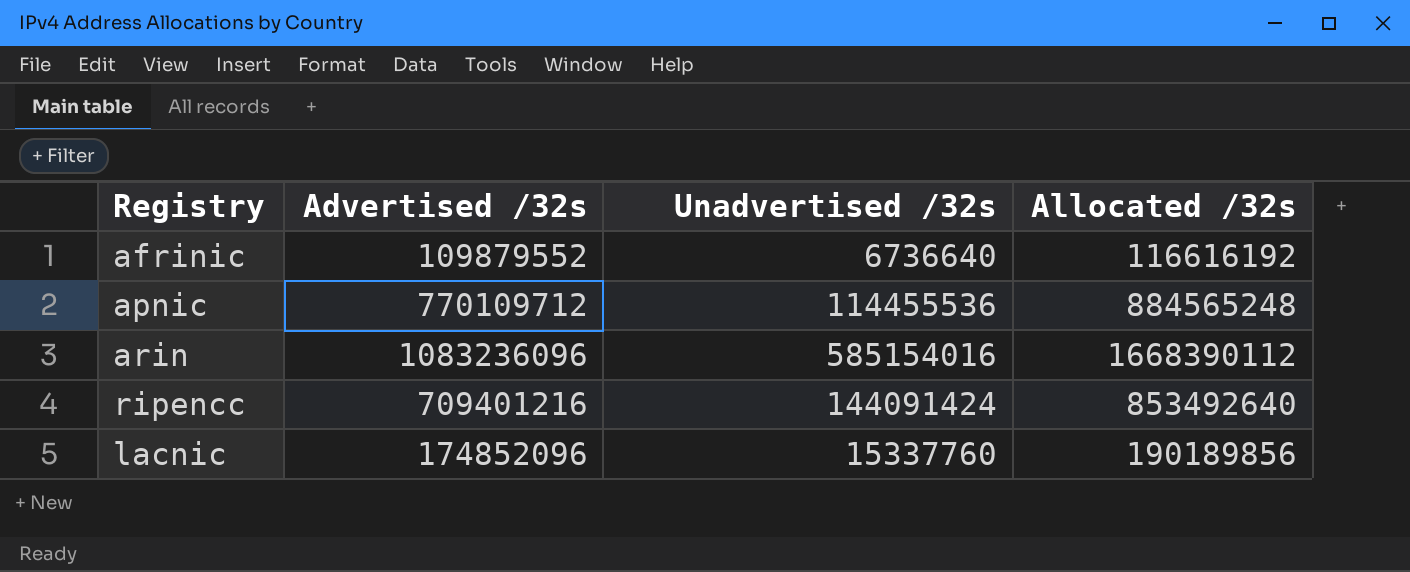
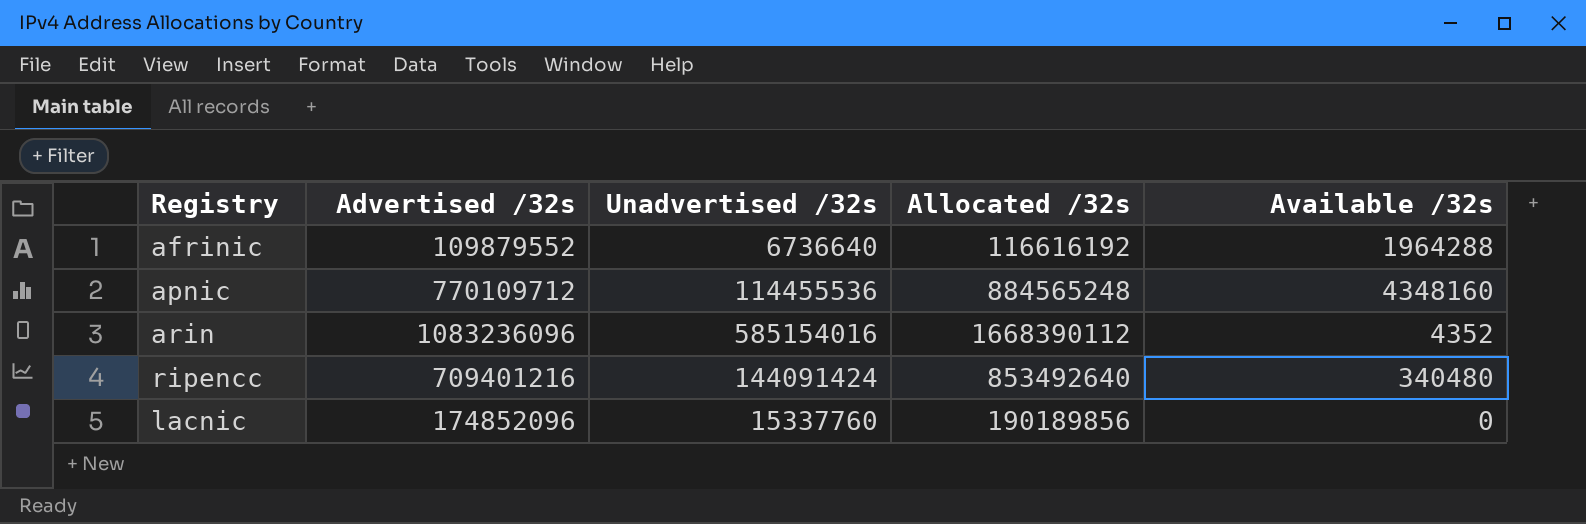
column Available /32s | position: none -> 5

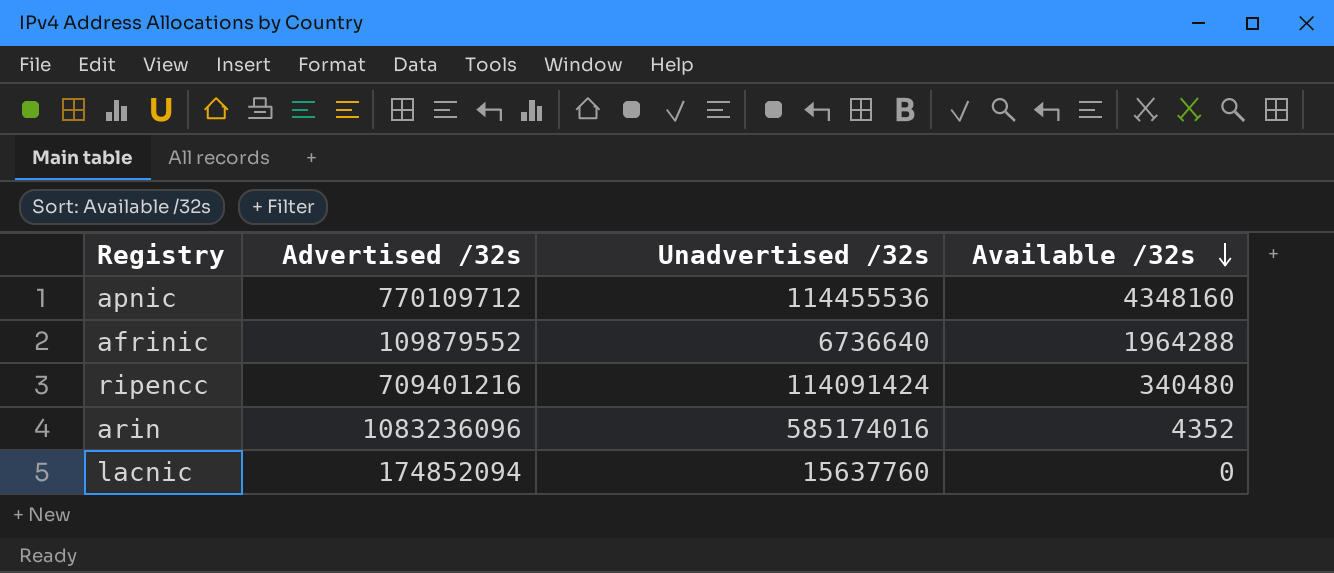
row order: none -> Available /32s descending
column Allocated /32s | formula: [Advertised /32s] + [Unadvertised /32s] -> none
ripencc | Unadvertised /32s: 144091424 -> 114091424
arin | Unadvertised /32s: 585154016 -> 585174016
lacnic | Advertised /32s: 174852096 -> 174852094
lacnic | Unadvertised /32s: 15337760 -> 15637760

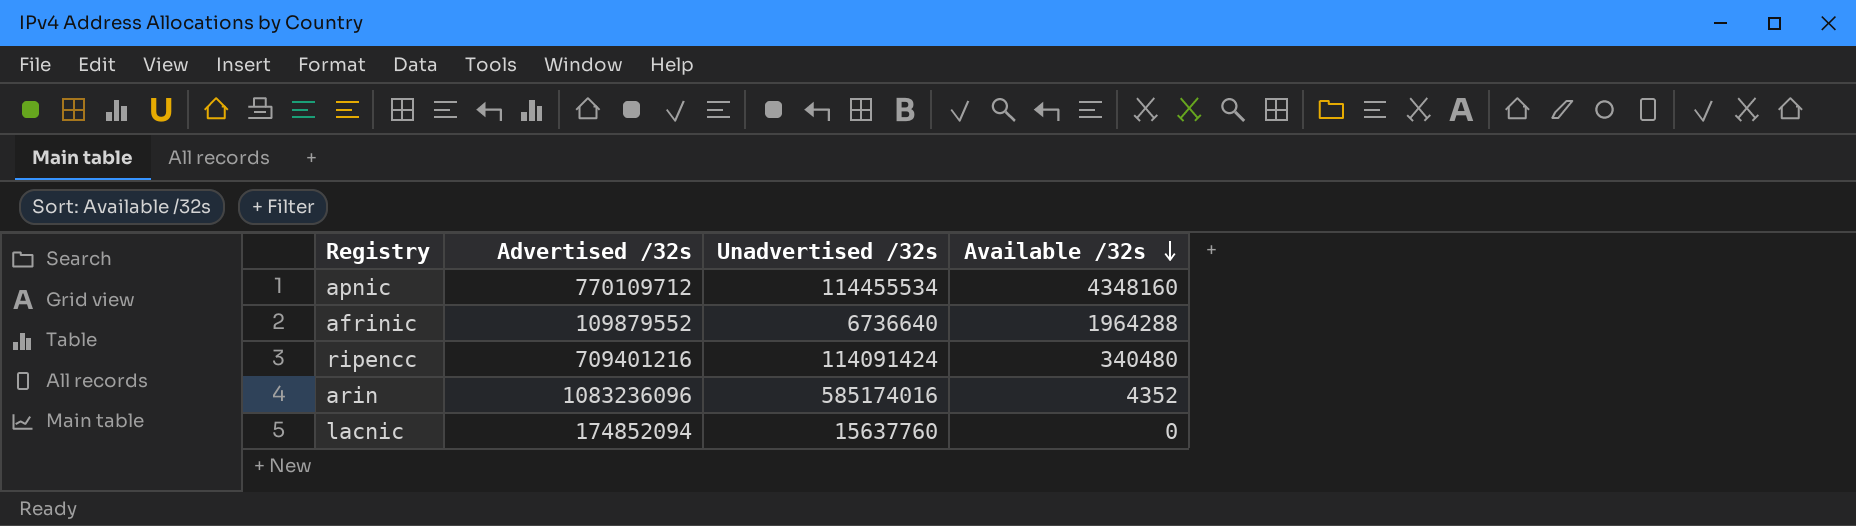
apnic | Unadvertised /32s: 114455536 -> 114455534

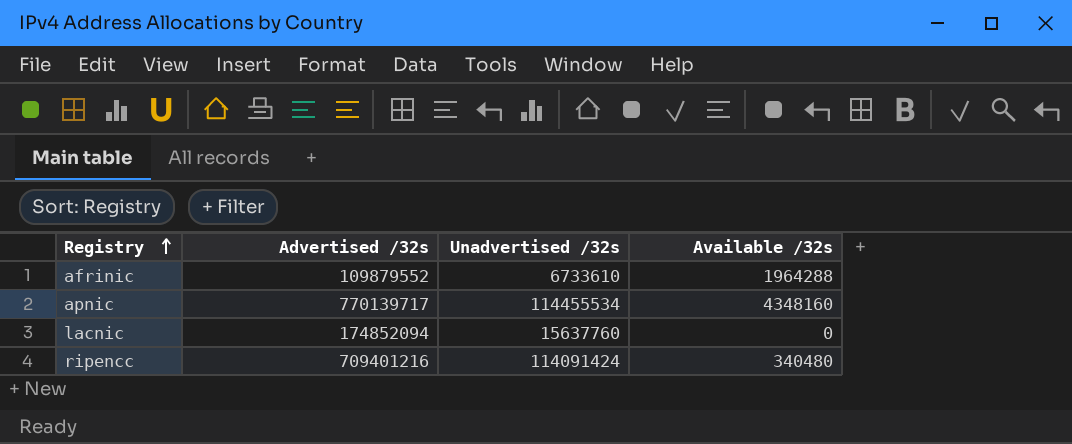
row order: Available /32s descending -> Registry ascending
row arin: 1083236096 | 585174016 | 4352 -> none
afrinic | Unadvertised /32s: 6736640 -> 6733610
apnic | Advertised /32s: 770109712 -> 770139717

